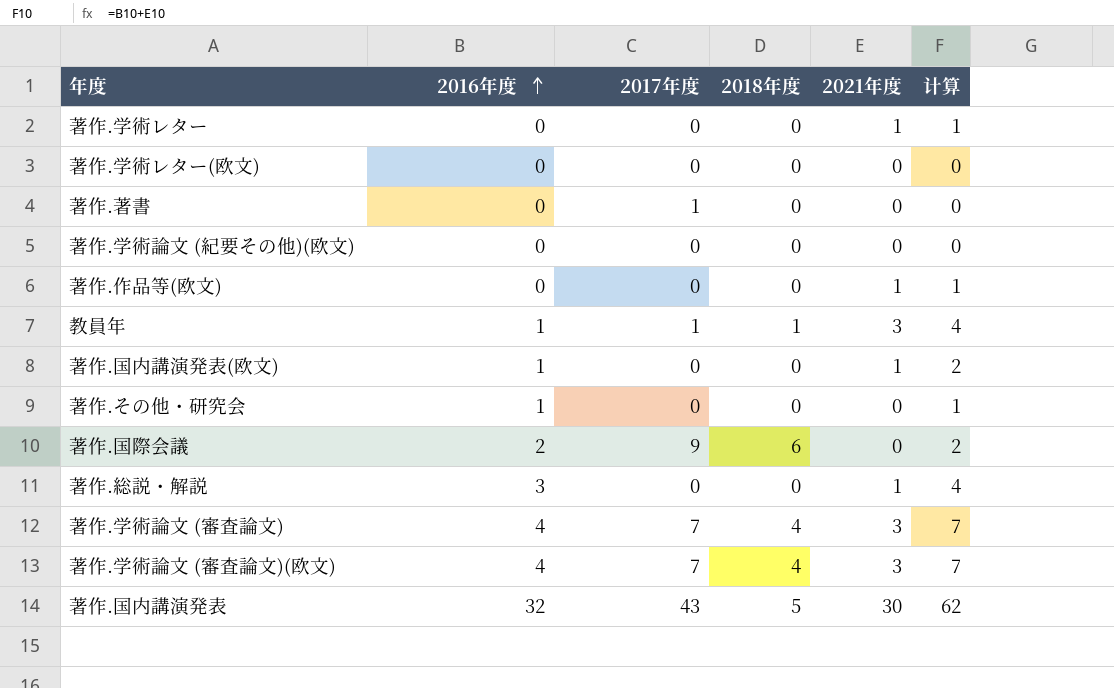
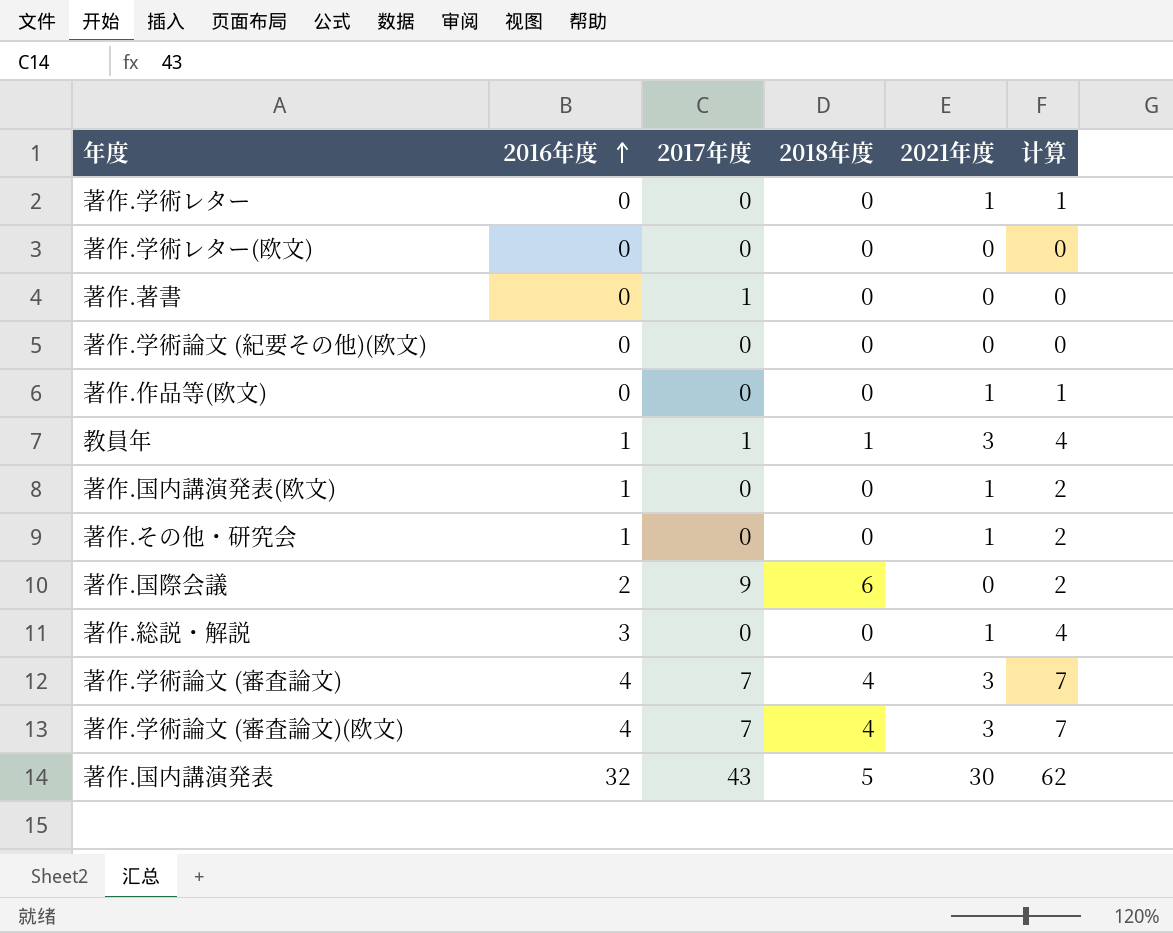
著作.その他・研究会 | 2021年度: 0 -> 1
著作.その他・研究会 | 计算: 1 -> 2

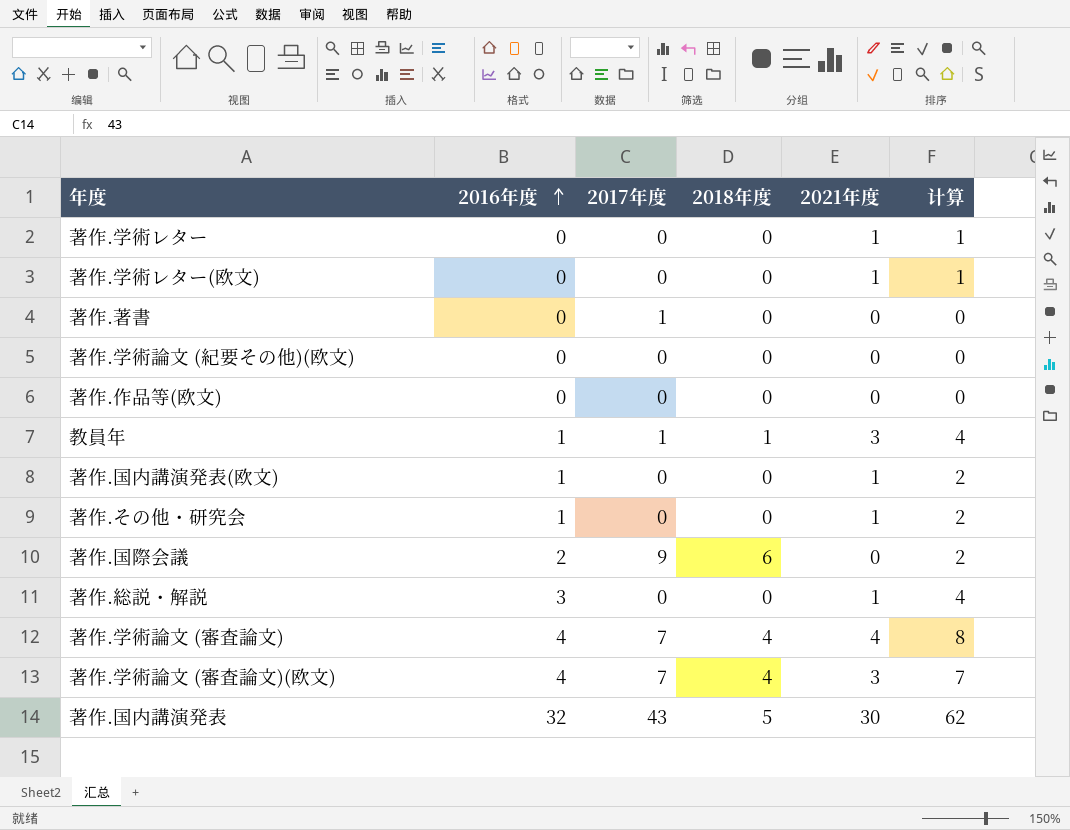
著作.学術レター(欧文) | 2021年度: 0 -> 1
著作.学術レター(欧文) | 计算: 0 -> 1
著作.作品等(欧文) | 2021年度: 1 -> 0
著作.作品等(欧文) | 计算: 1 -> 0
著作.学術論文 (審査論文) | 2021年度: 3 -> 4
著作.学術論文 (審査論文) | 计算: 7 -> 8

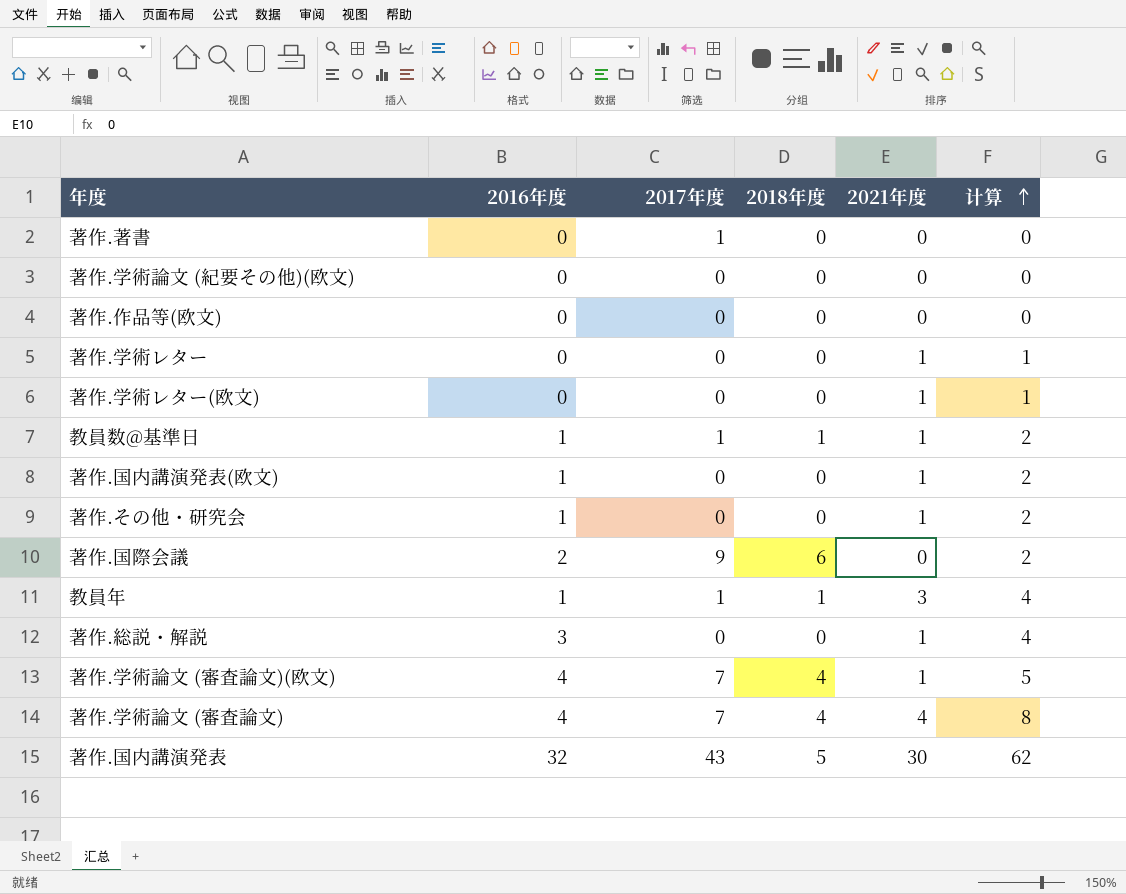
row order: 2016年度 ascending -> 计算 ascending
row 教員数@基準日: none -> 1 | 1 | 1 | 1 | 2
著作.学術論文 (審査論文)(欧文) | 2021年度: 3 -> 1
著作.学術論文 (審査論文)(欧文) | 计算: 7 -> 5

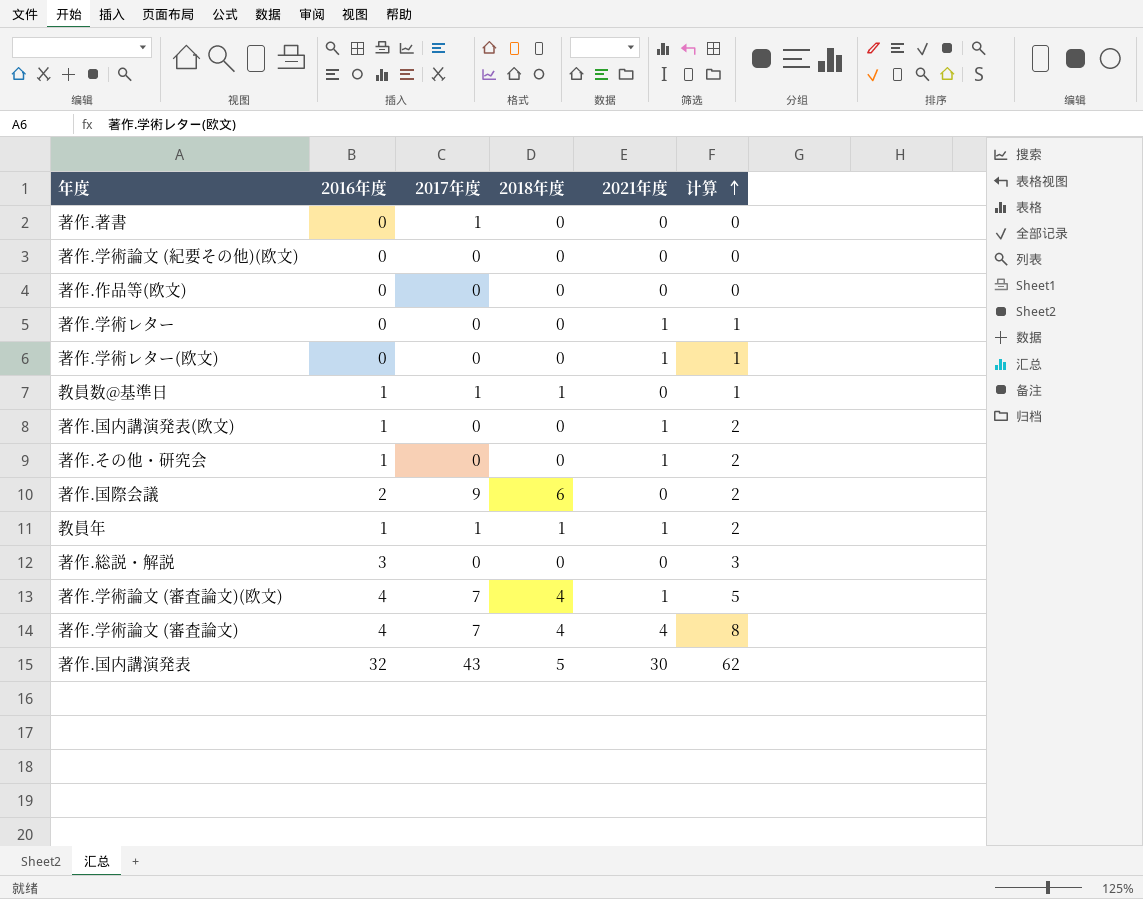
教員数@基準日 | 2021年度: 1 -> 0
教員数@基準日 | 计算: 2 -> 1
教員年 | 2021年度: 3 -> 1
教員年 | 计算: 4 -> 2
著作.総説・解説 | 2021年度: 1 -> 0
著作.総説・解説 | 计算: 4 -> 3

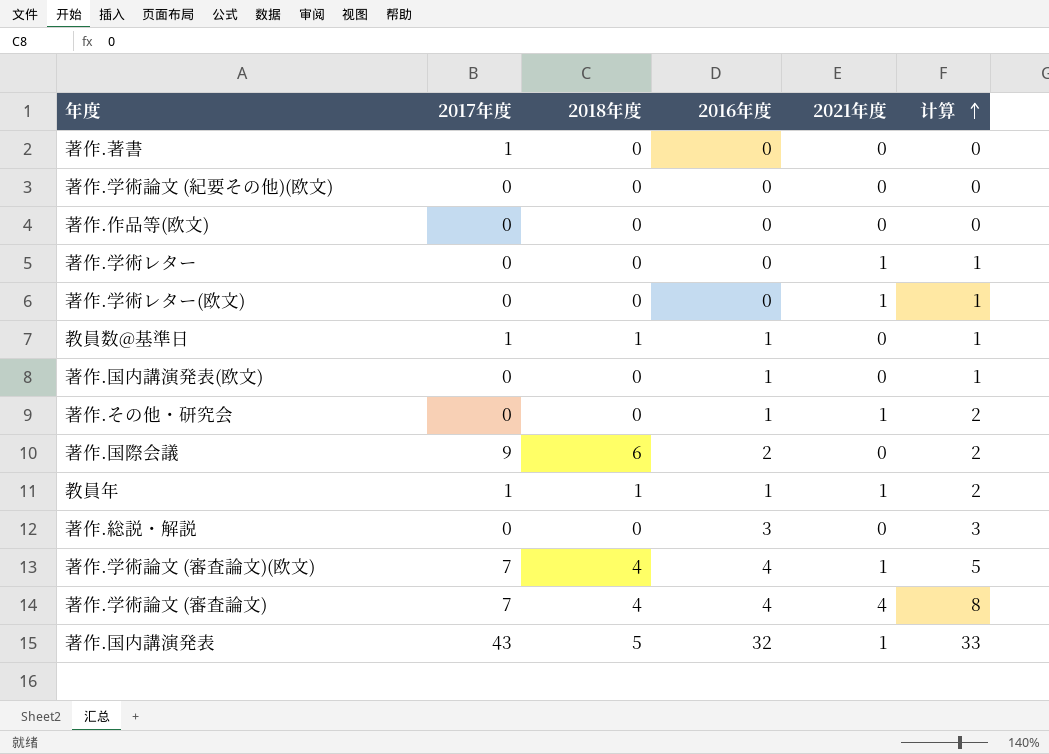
column 2016年度 | position: 2 -> 4
著作.国内講演発表(欧文) | 2021年度: 1 -> 0
著作.国内講演発表(欧文) | 计算: 2 -> 1
著作.国内講演発表 | 2021年度: 30 -> 1
著作.国内講演発表 | 计算: 62 -> 33

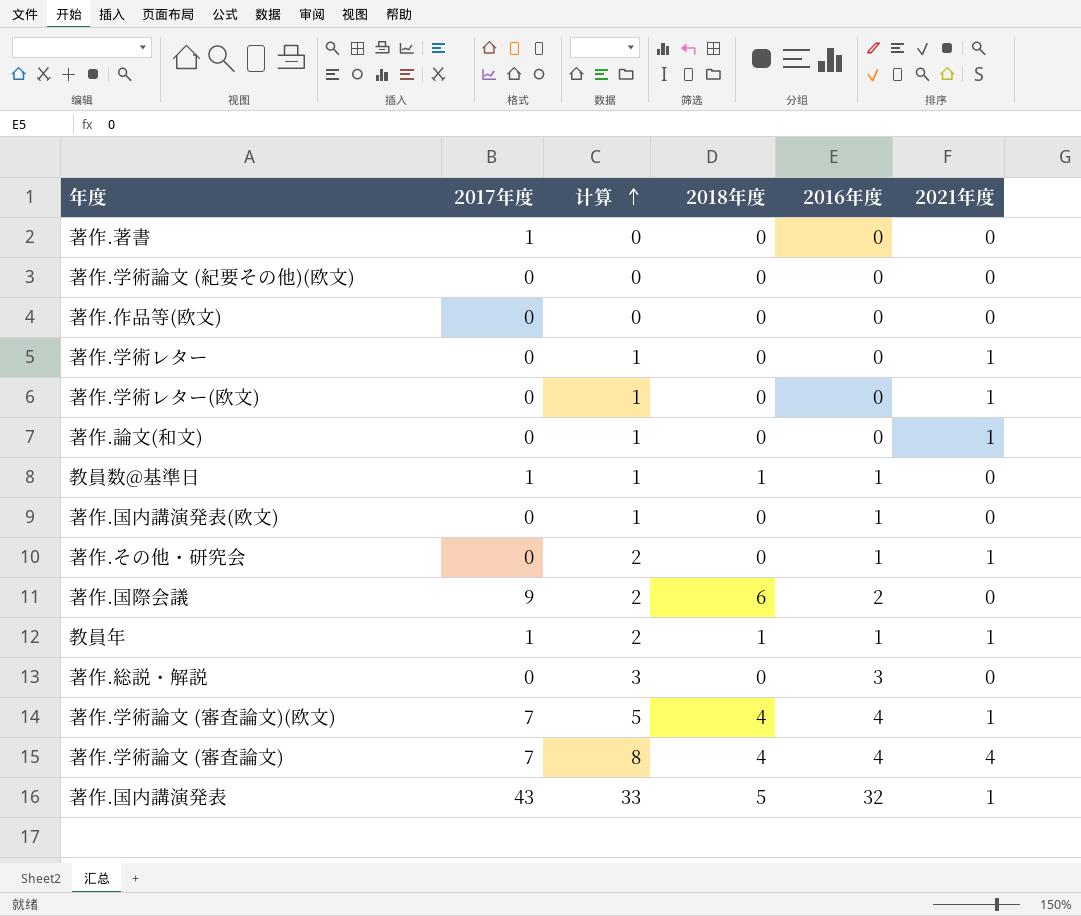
column 计算 | position: 6 -> 3
row 著作.論文(和文): none -> 0 | 1 | 0 | 0 | 1

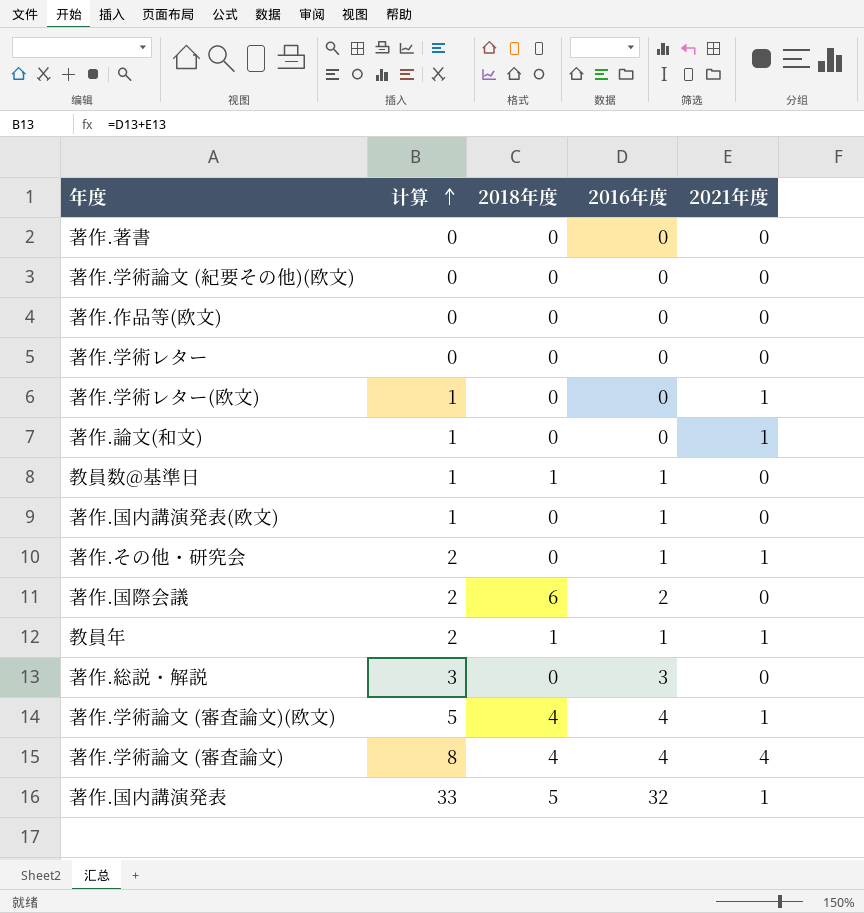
column 2017年度 | position: 2 -> none
著作.学術レター | 计算: 1 -> 0
著作.学術レター | 2021年度: 1 -> 0

